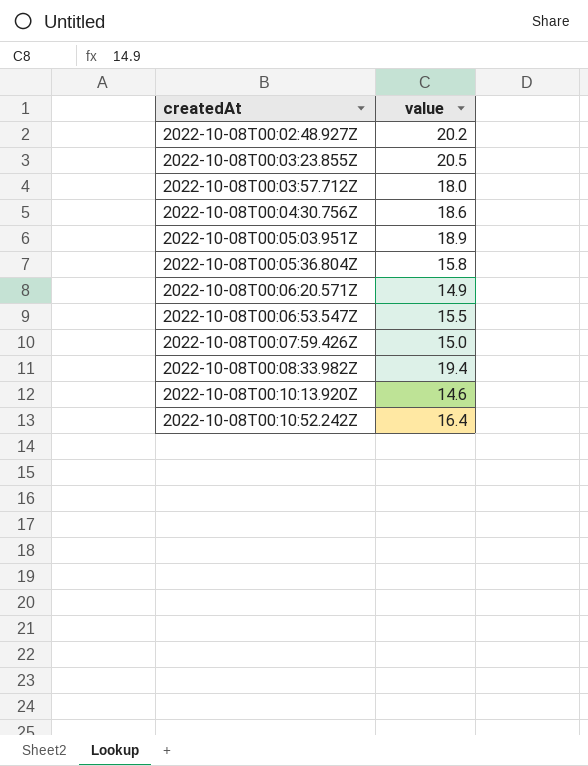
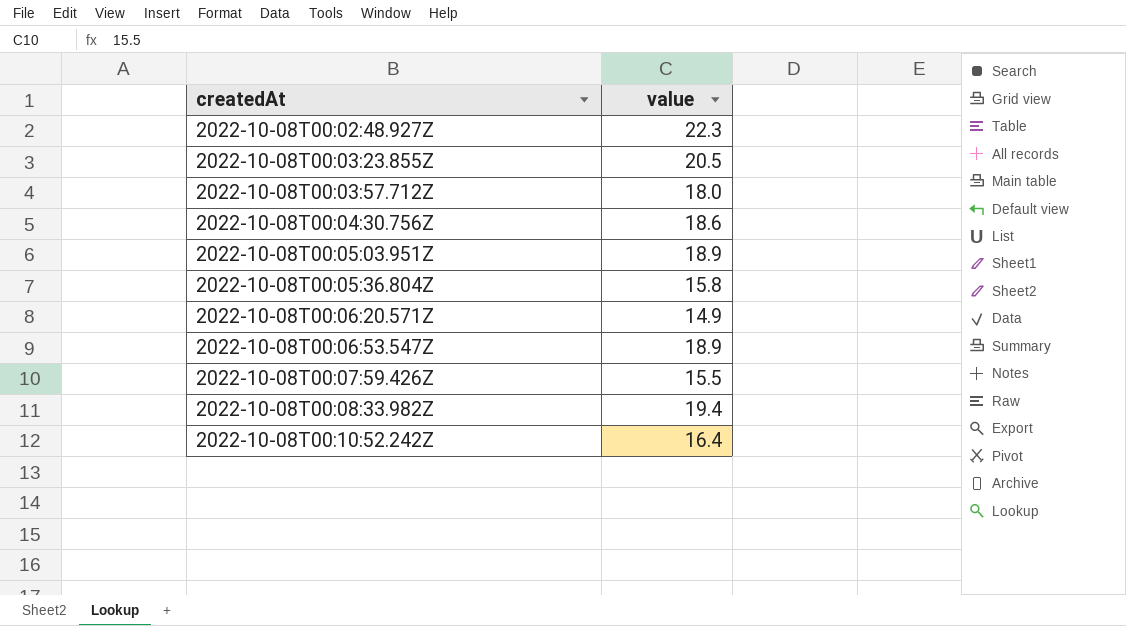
row 2022-10-08T00:10:13.920Z: 14.6 -> none
2022-10-08T00:02:48.927Z | value: 20.2 -> 22.3
2022-10-08T00:06:53.547Z | value: 15.5 -> 18.9
2022-10-08T00:07:59.426Z | value: 15.0 -> 15.5

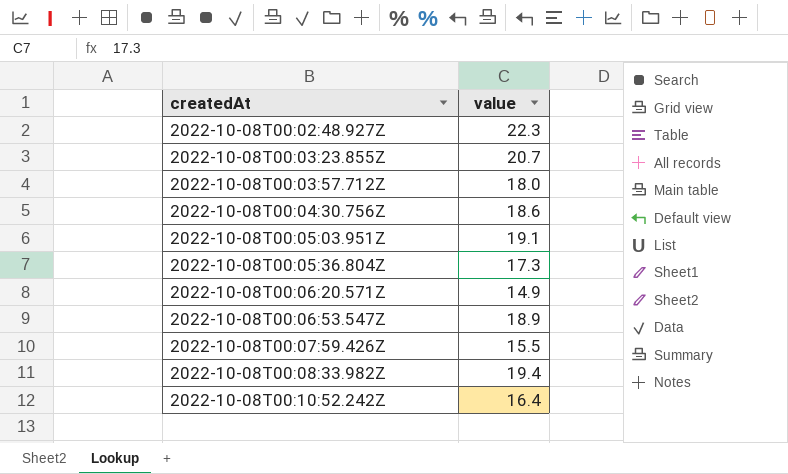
2022-10-08T00:03:23.855Z | value: 20.5 -> 20.7
2022-10-08T00:05:03.951Z | value: 18.9 -> 19.1
2022-10-08T00:05:36.804Z | value: 15.8 -> 17.3

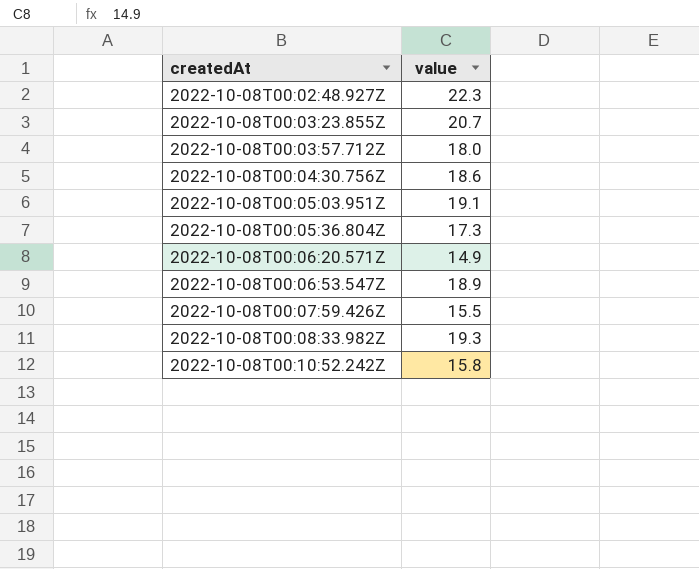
2022-10-08T00:08:33.982Z | value: 19.4 -> 19.3
2022-10-08T00:10:52.242Z | value: 16.4 -> 15.8

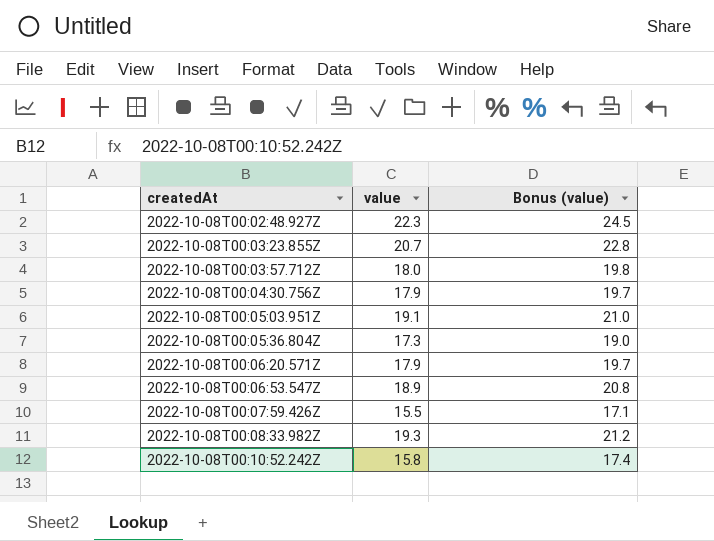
column Bonus (value) | formula: none -> [value] * 1.1
2022-10-08T00:04:30.756Z | value: 18.6 -> 17.9
2022-10-08T00:06:20.571Z | value: 14.9 -> 17.9

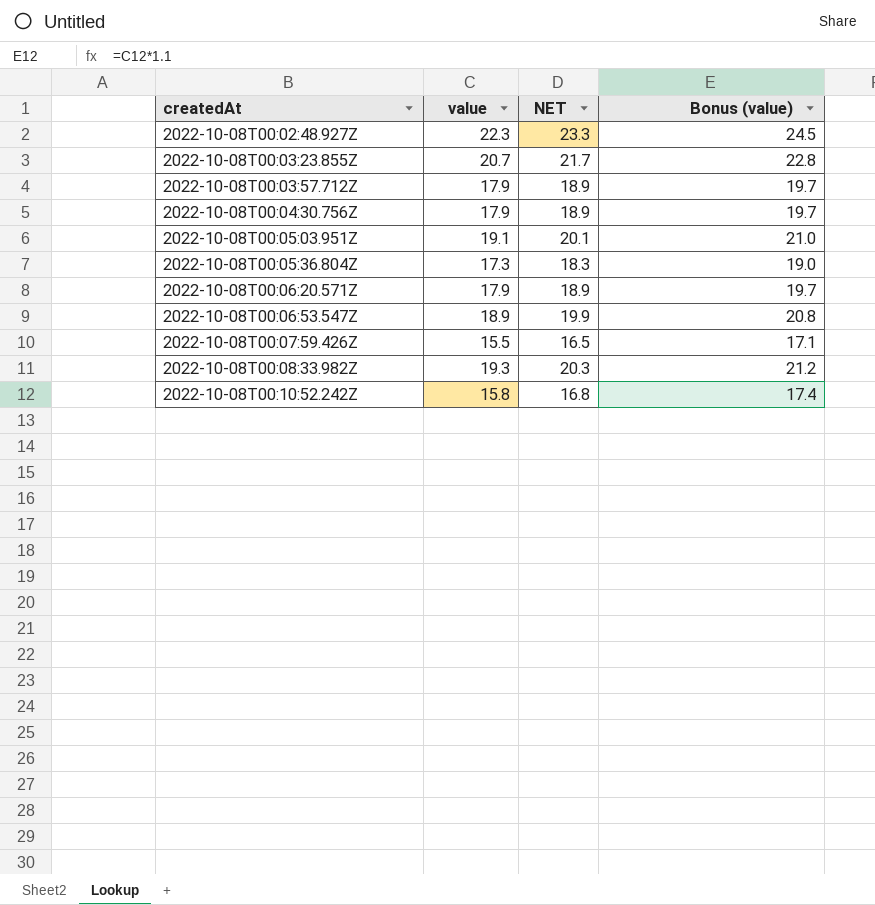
column NET | formula: none -> [value] + 1
2022-10-08T00:03:57.712Z | value: 18.0 -> 17.9
2022-10-08T00:03:57.712Z | Bonus (value): 19.8 -> 19.7

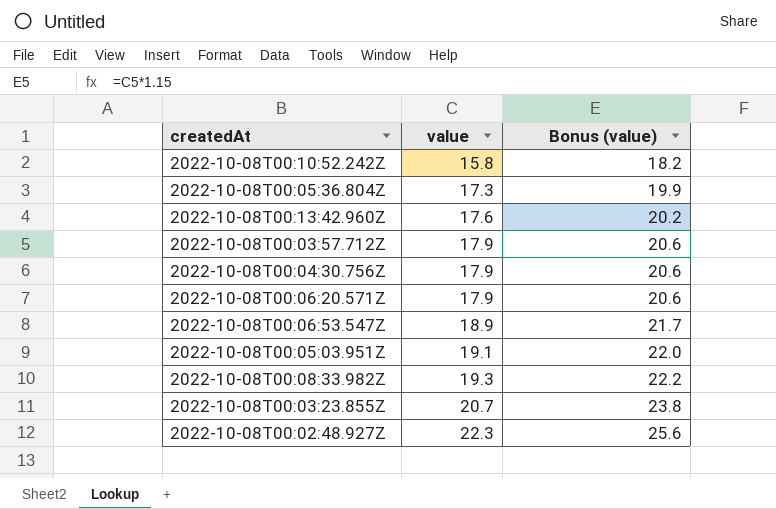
row order: createdAt ascending -> value ascending
column NET | formula: [value] + 1 -> none
column Bonus (value) | formula: [value] * 1.1 -> [value] * 1.15
row 2022-10-08T00:07:59.426Z: 15.5 | 16.5 | 17.1 -> none
row 2022-10-08T00:13:42.960Z: none -> 17.6 | 20.2

